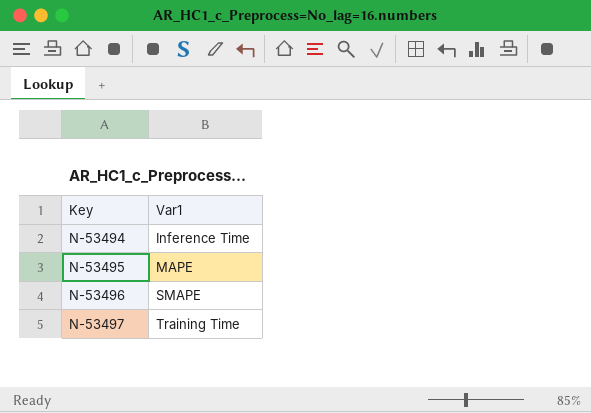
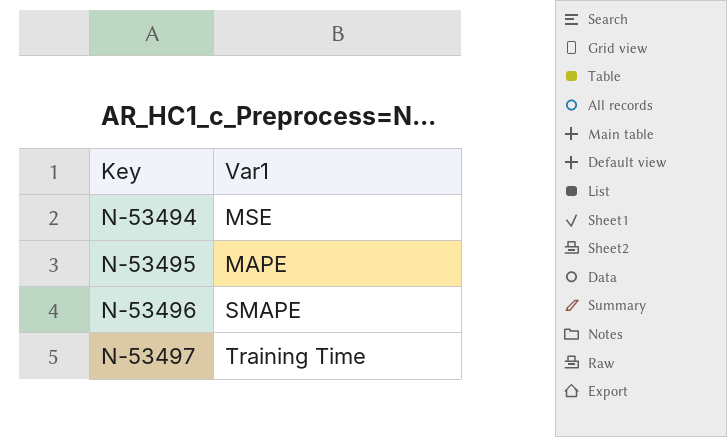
N-53494 | Var1: Inference Time -> MSE

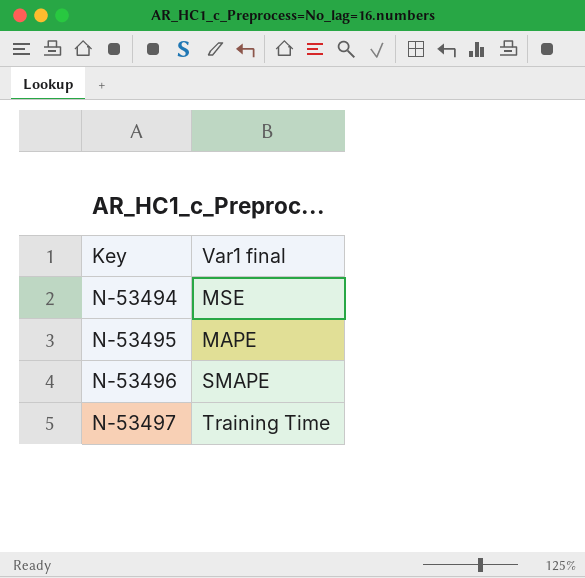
column name: Var1 -> Var1 final

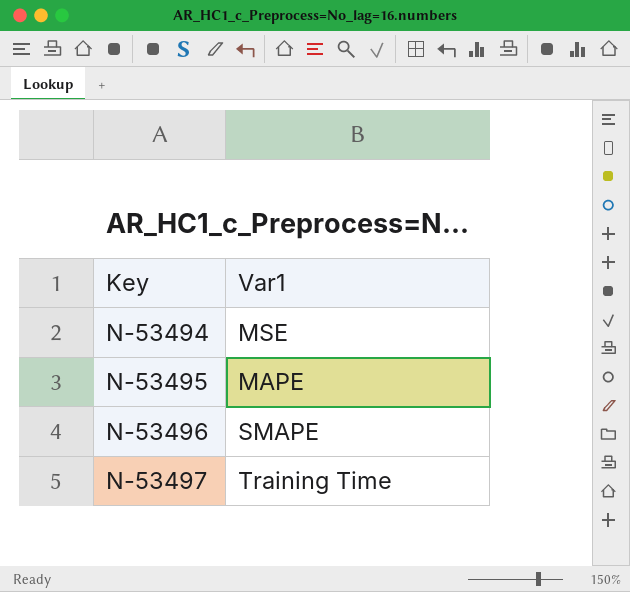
column name: Var1 final -> Var1

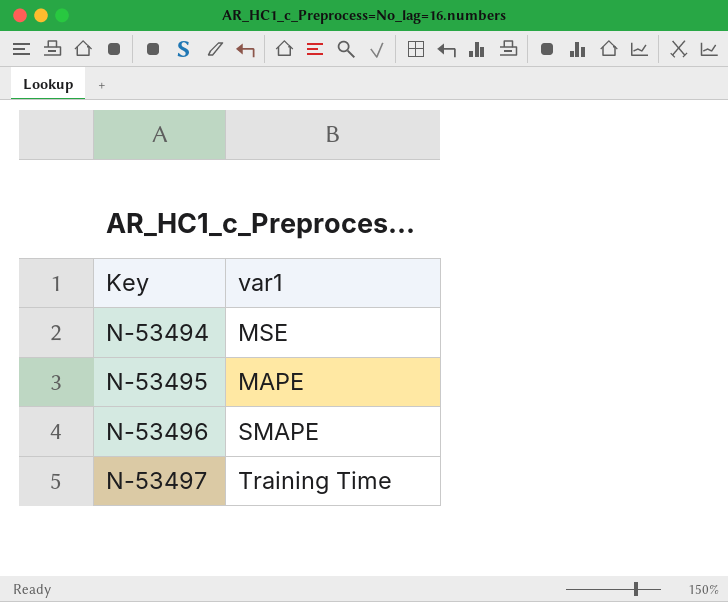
column name: Var1 -> var1

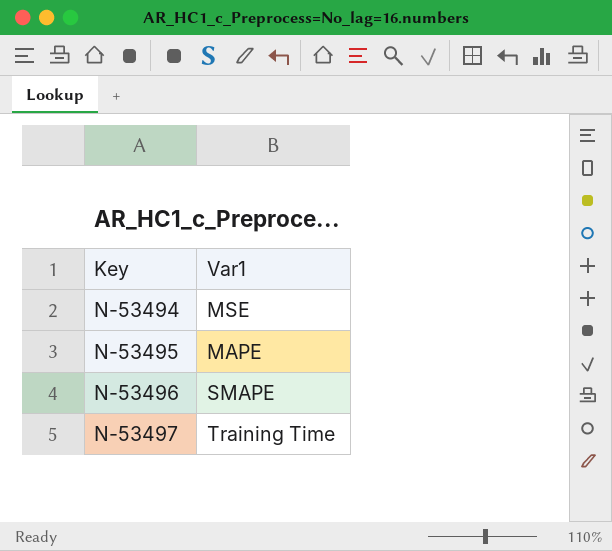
column name: var1 -> Var1

